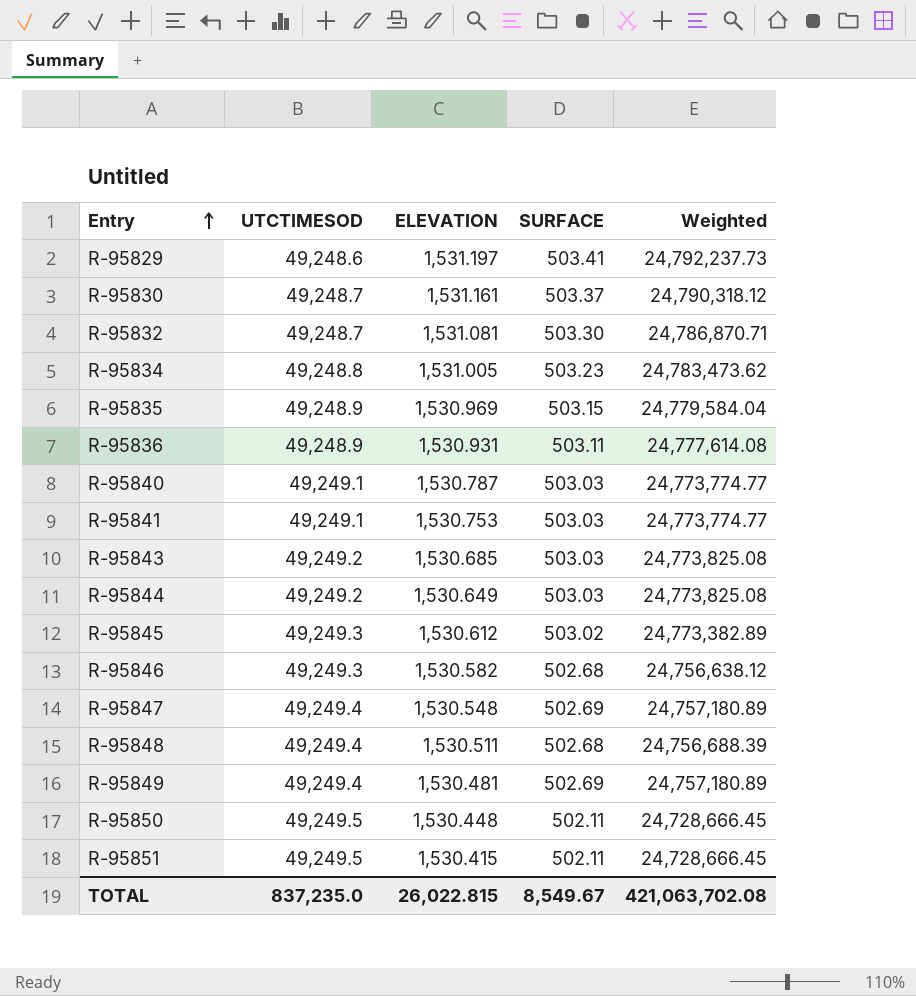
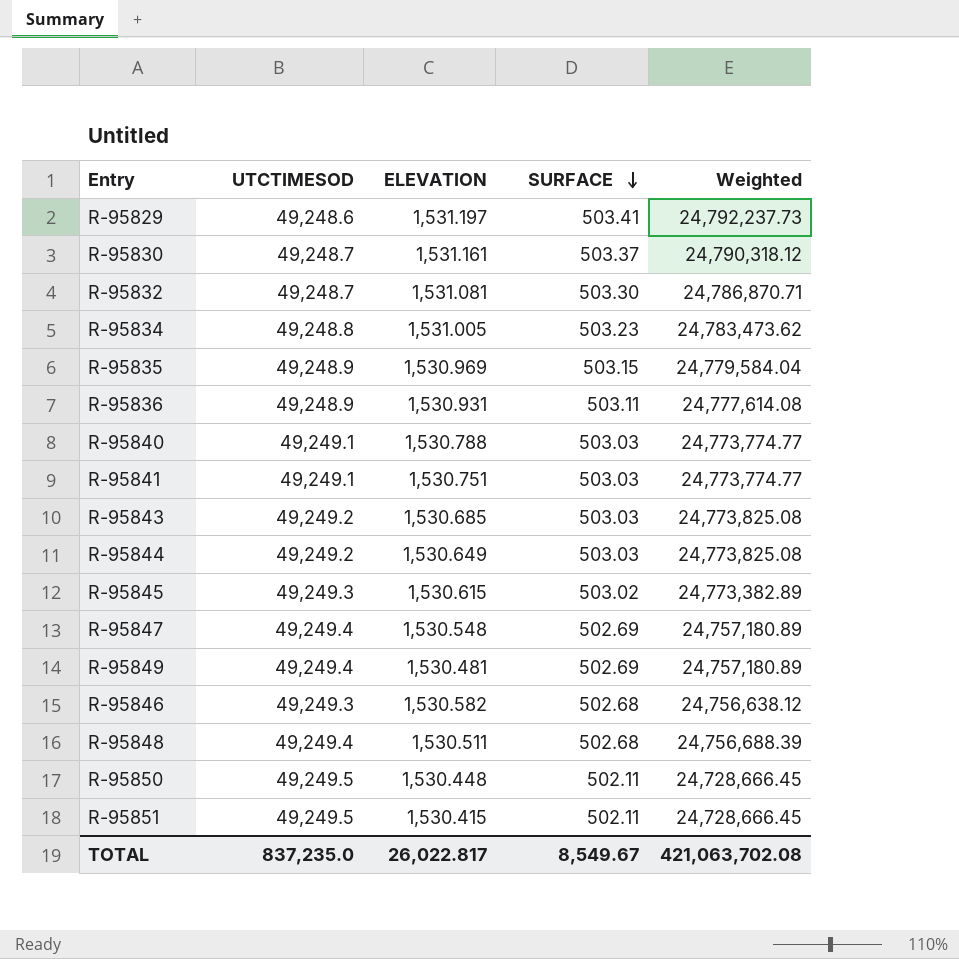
row order: Entry ascending -> SURFACE descending
R-95840 | ELEVATION: 1,530.787 -> 1,530.788
R-95841 | ELEVATION: 1,530.753 -> 1,530.751
R-95845 | ELEVATION: 1,530.612 -> 1,530.615
TOTAL | ELEVATION: 26,022.815 -> 26,022.817

